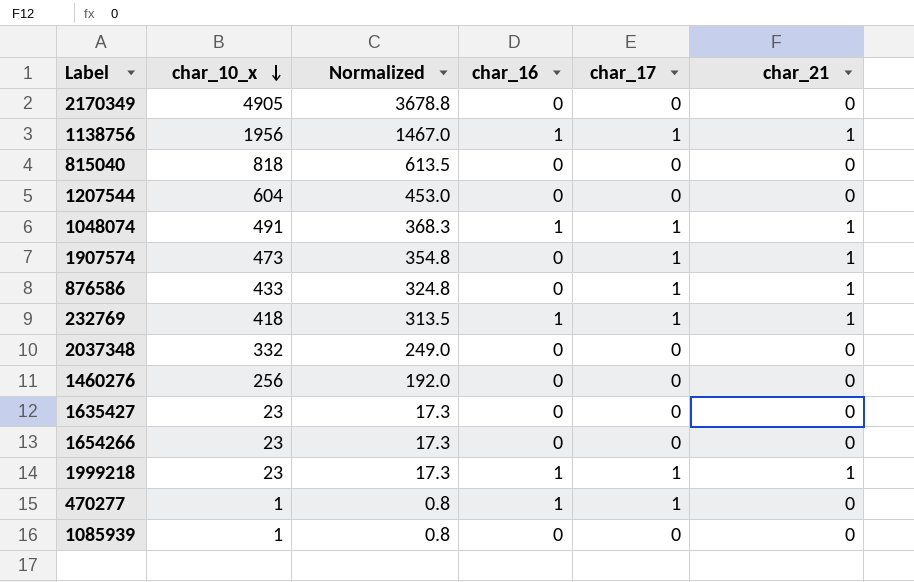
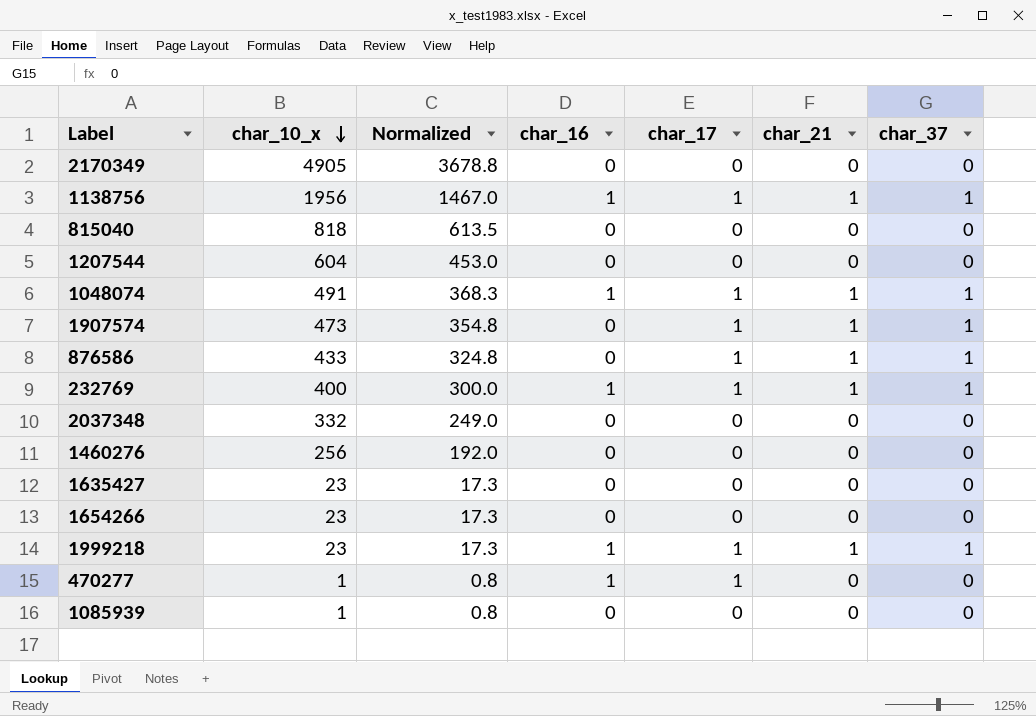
column char_37 | position: none -> 7
232769 | char_10_x: 418 -> 400
232769 | Normalized: 313.5 -> 300.0

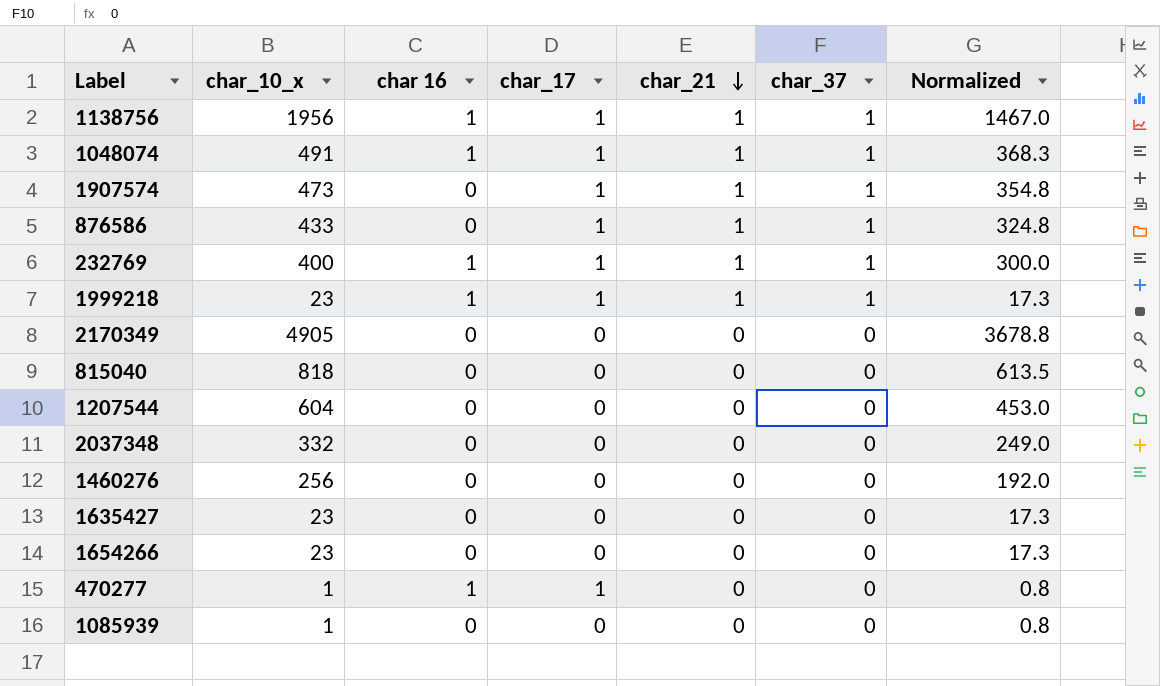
row order: char_10_x descending -> char_21 descending
column name: char_16 -> char 16
column Normalized | position: 3 -> 7

